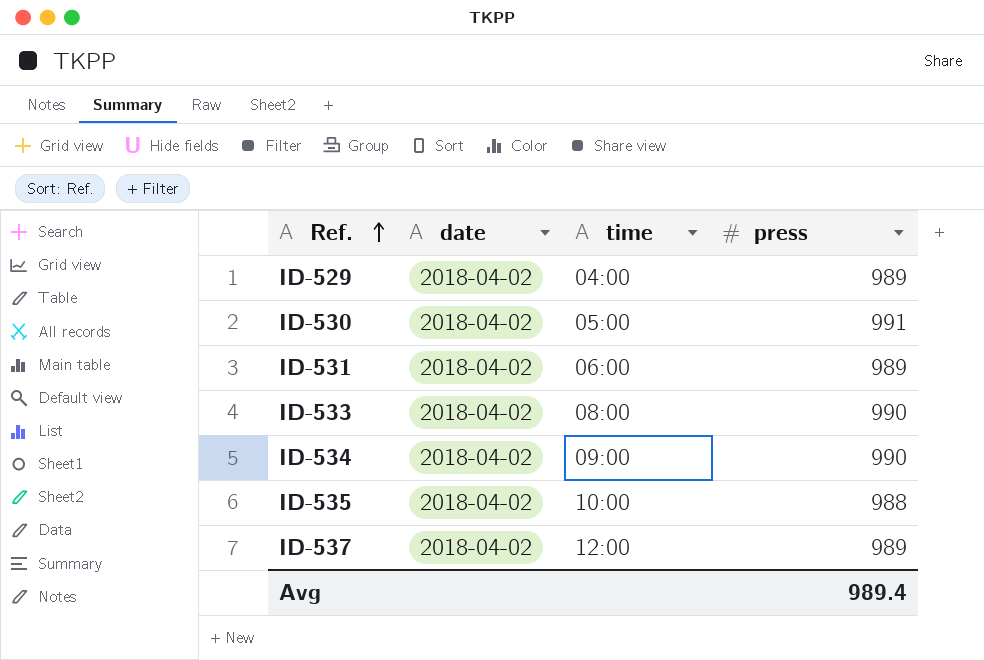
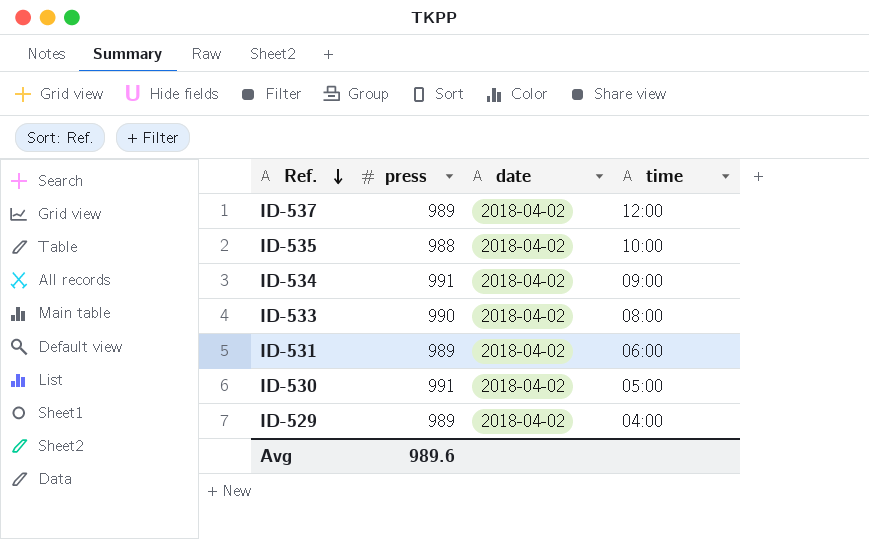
row order: Ref. ascending -> Ref. descending
column press | position: 4 -> 2
ID-534 | press: 990 -> 991
Avg | press: 989.4 -> 989.6

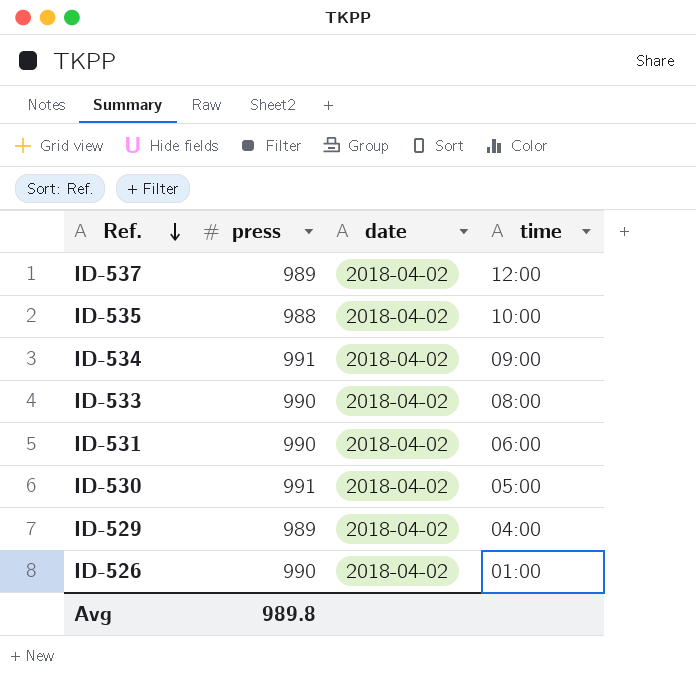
ID-531 | press: 989 -> 990
row ID-526: none -> 990 | 2018-04-02 | 01:00
Avg | press: 989.6 -> 989.8

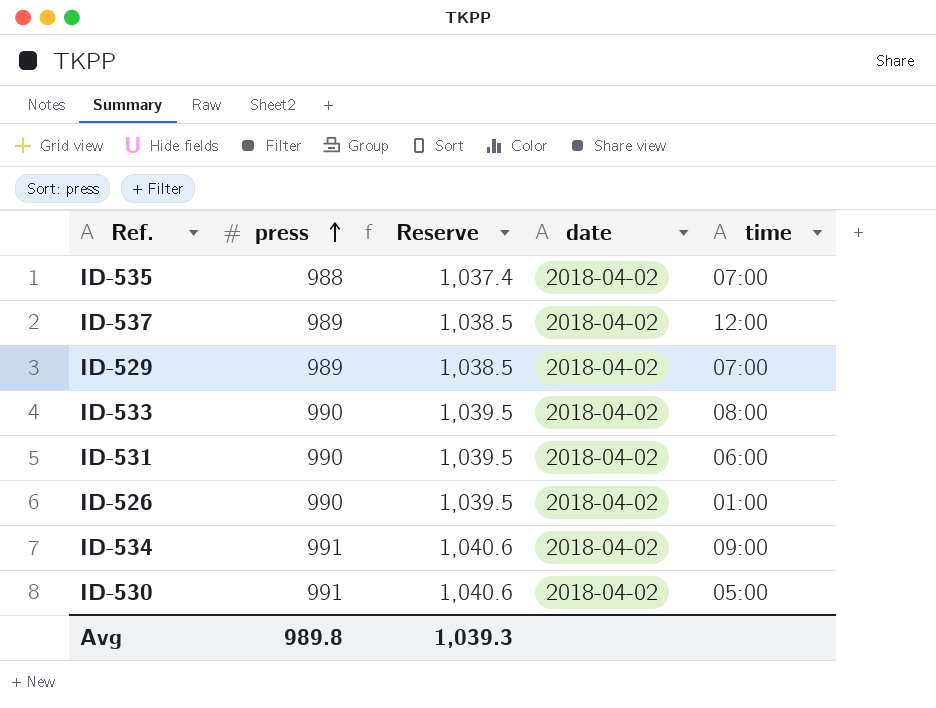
row order: Ref. descending -> press ascending
column Reserve | formula: none -> [press] * 1.05
ID-535 | time: 10:00 -> 07:00
ID-529 | time: 04:00 -> 07:00

